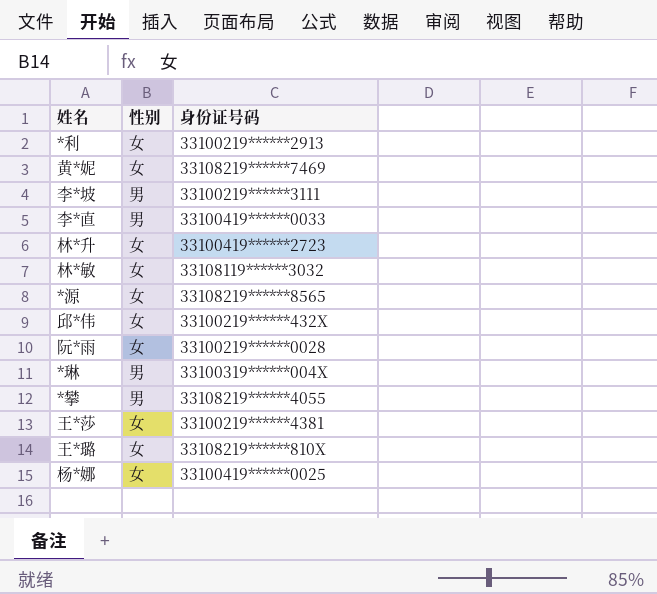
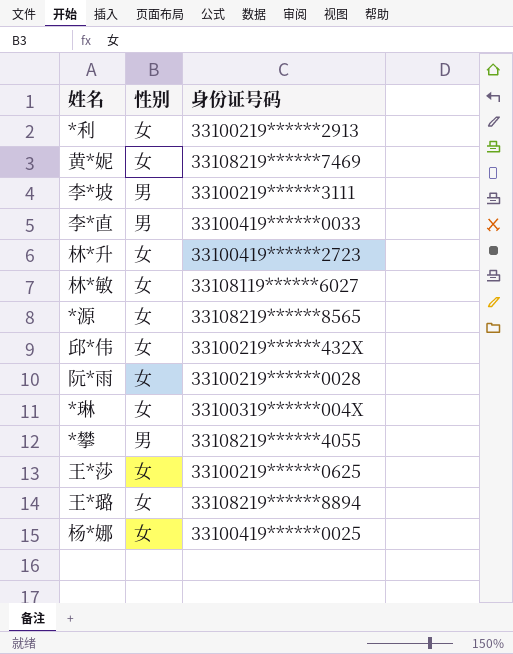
林*敏 | 身份证号码: 33108119******3032 -> 33108119******6027
*琳 | 性别: 男 -> 女
王*莎 | 身份证号码: 33100219******4381 -> 33100219******0625
王*璐 | 身份证号码: 33108219******810X -> 33108219******8894

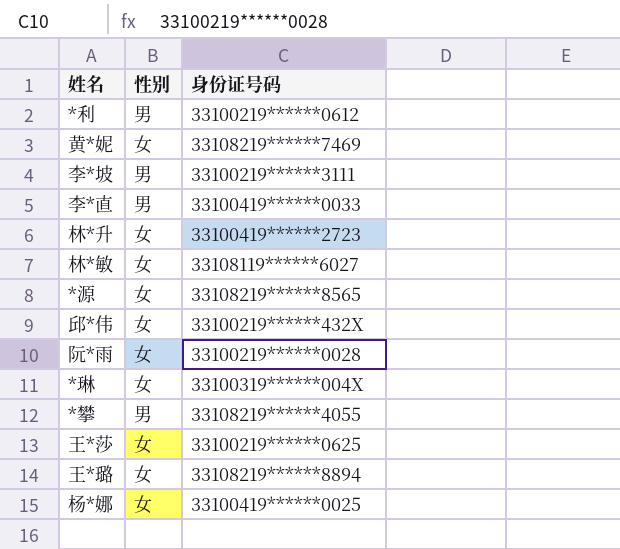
*利 | 性别: 女 -> 男
*利 | 身份证号码: 33100219******2913 -> 33100219******0612

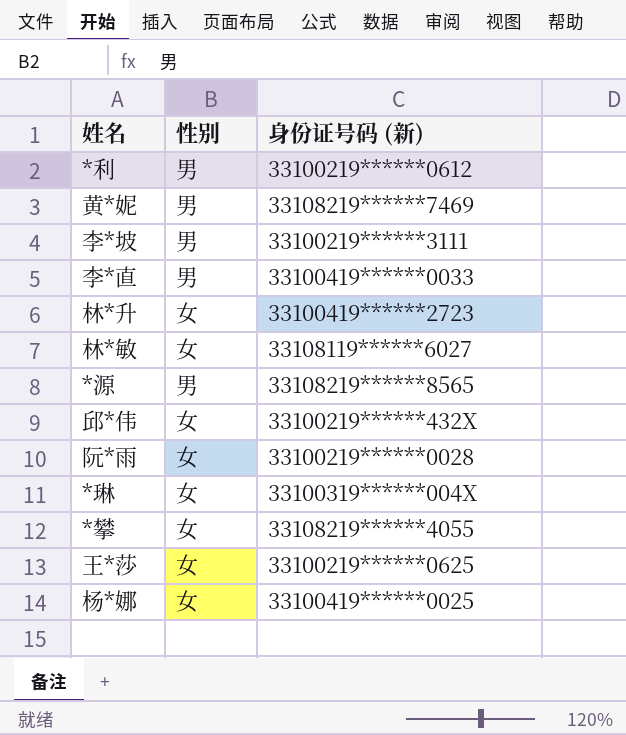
column name: 身份证号码 -> 身份证号码 (新)
row 王*璐: 女 | 33108219******8894 -> none
黄*妮 | 性别: 女 -> 男
*源 | 性别: 女 -> 男
*攀 | 性别: 男 -> 女

